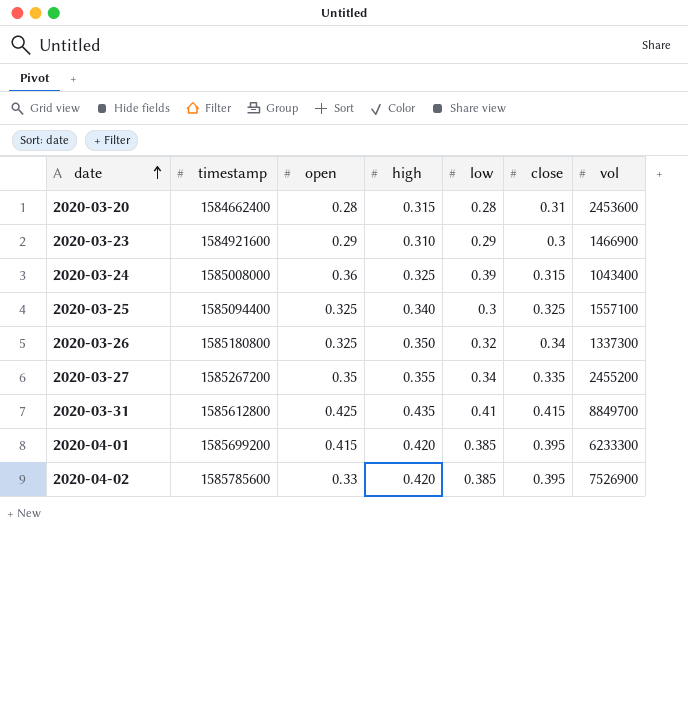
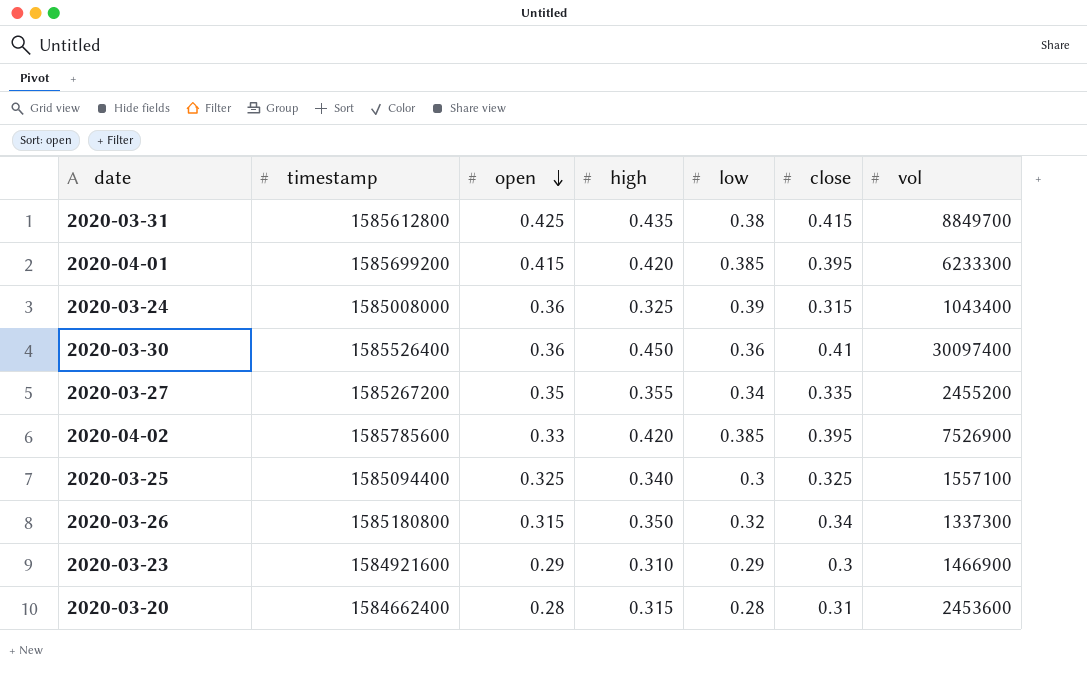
row order: date ascending -> open descending
2020-03-31 | low: 0.41 -> 0.38
row 2020-03-30: none -> 1585526400 | 0.36 | 0.450 | 0.36 | 0.41 | 30097400
2020-03-26 | open: 0.325 -> 0.315

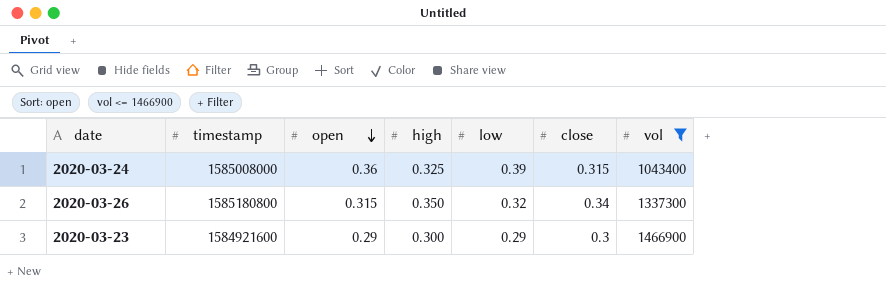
filter: none -> vol <= 1466900
2020-03-23 | high: 0.310 -> 0.300

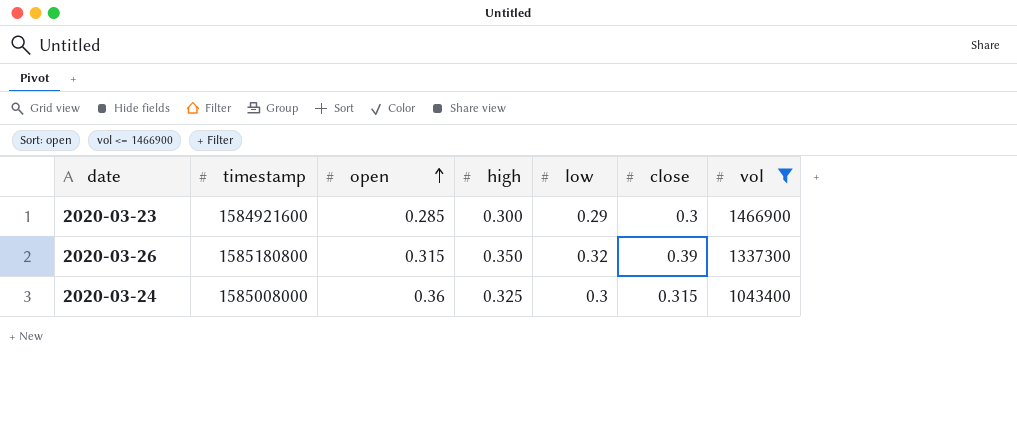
row order: open descending -> open ascending
2020-03-23 | open: 0.29 -> 0.285
2020-03-26 | close: 0.34 -> 0.39
2020-03-24 | low: 0.39 -> 0.3

